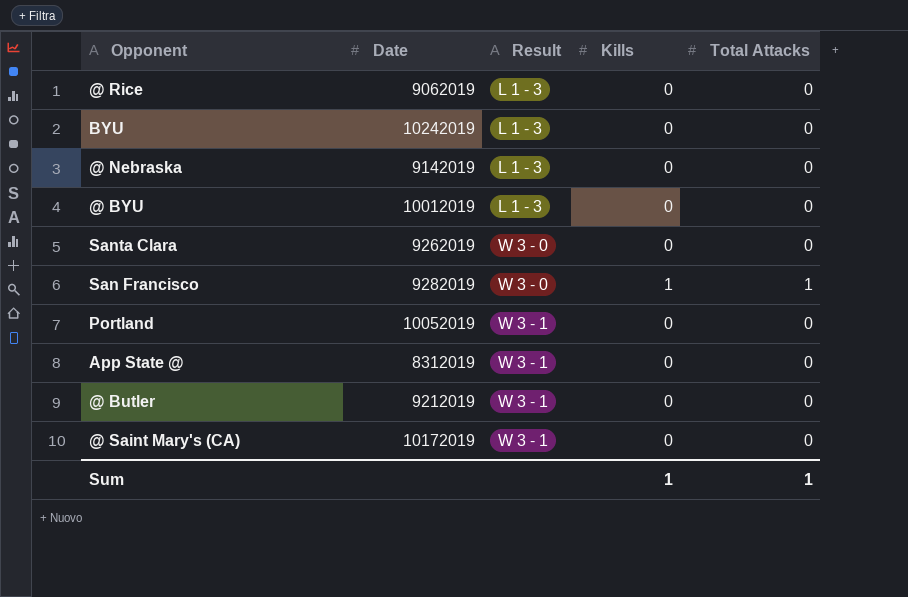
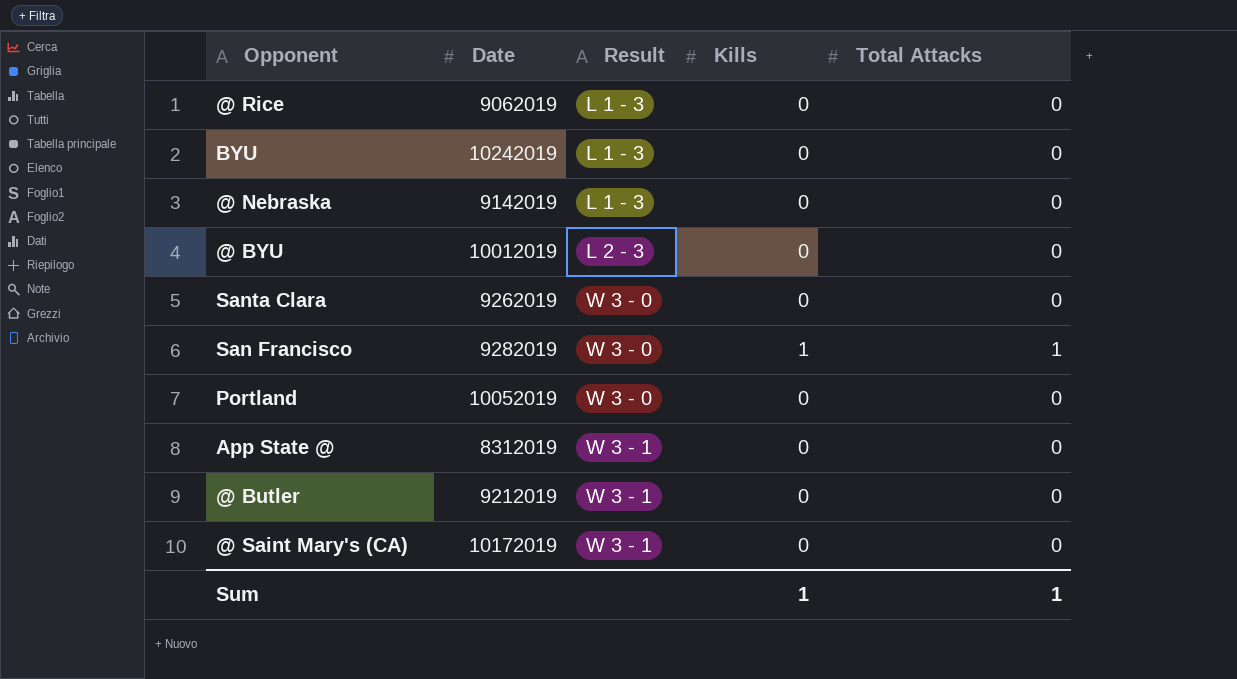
@ BYU | Result: L 1 - 3 -> L 2 - 3
Portland | Result: W 3 - 1 -> W 3 - 0

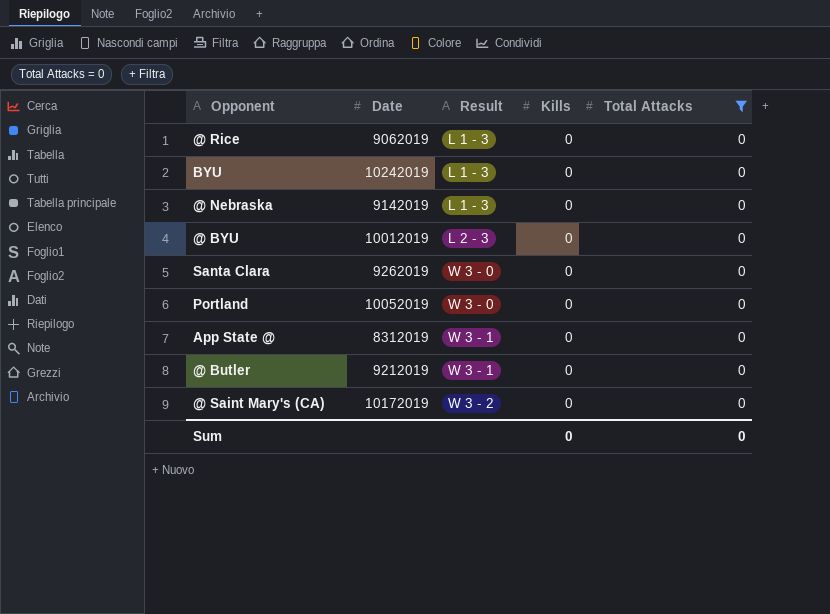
filter: none -> Total Attacks = 0
@ Saint Mary's (CA) | Result: W 3 - 1 -> W 3 - 2
Sum | Kills: 1 -> 0
Sum | Total Attacks: 1 -> 0

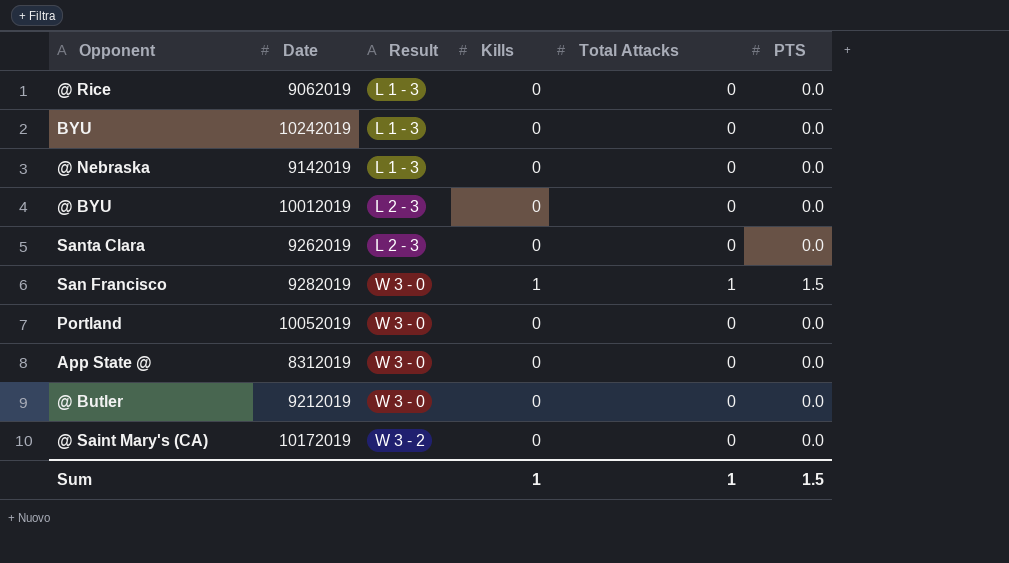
filter: Total Attacks = 0 -> none
column PTS | position: none -> 6
Santa Clara | Result: W 3 - 0 -> L 2 - 3
App State @ | Result: W 3 - 1 -> W 3 - 0
@ Butler | Result: W 3 - 1 -> W 3 - 0
Sum | Kills: 0 -> 1
Sum | Total Attacks: 0 -> 1

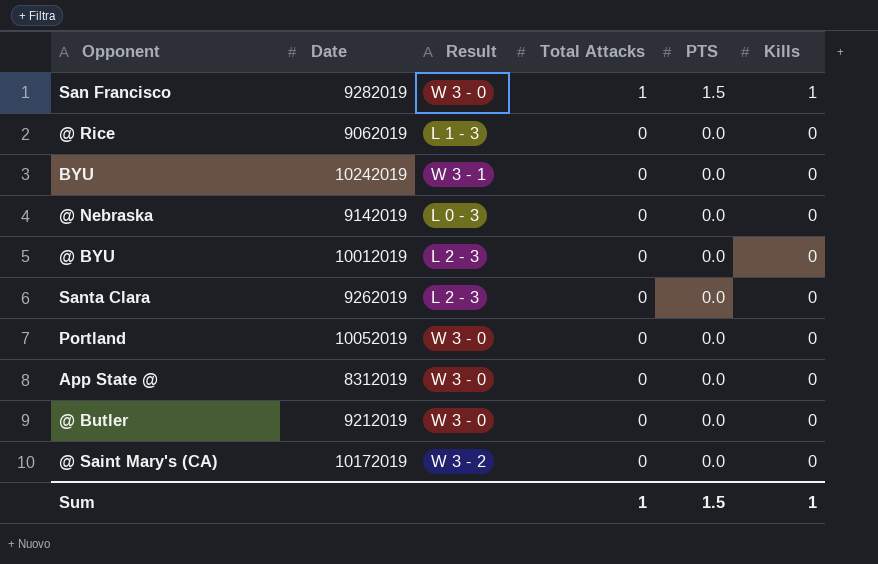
row order: Result ascending -> Total Attacks descending
column Kills | position: 4 -> 6
BYU | Result: L 1 - 3 -> W 3 - 1
@ Nebraska | Result: L 1 - 3 -> L 0 - 3

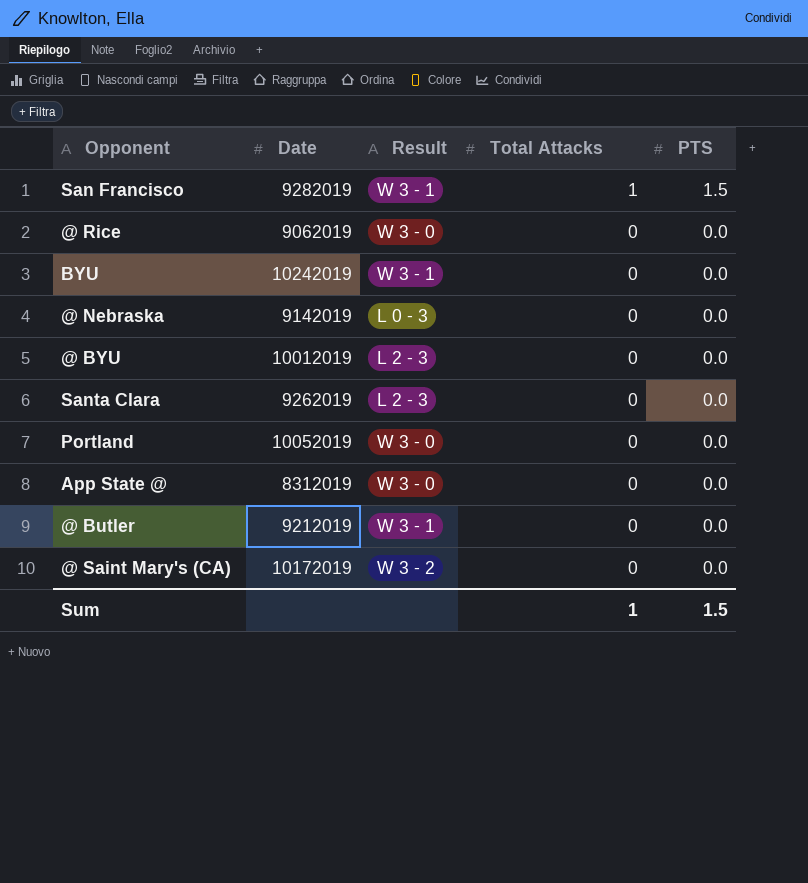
column Kills | position: 6 -> none
San Francisco | Result: W 3 - 0 -> W 3 - 1
@ Rice | Result: L 1 - 3 -> W 3 - 0
@ Butler | Result: W 3 - 0 -> W 3 - 1

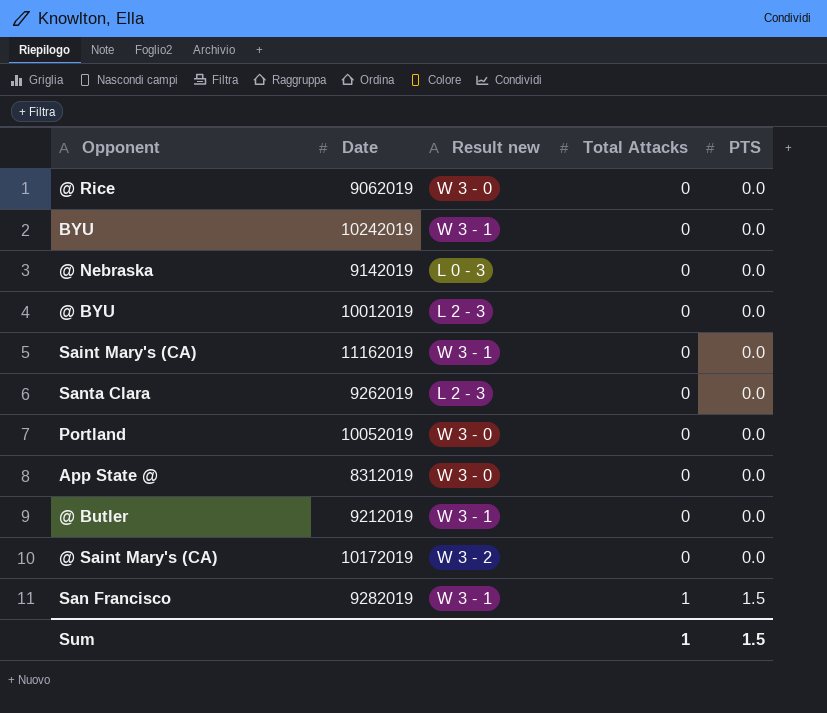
row order: Total Attacks descending -> Total Attacks ascending
column name: Result -> Result new
row Saint Mary's (CA): none -> 11162019 | W 3 - 1 | 0 | 0.0

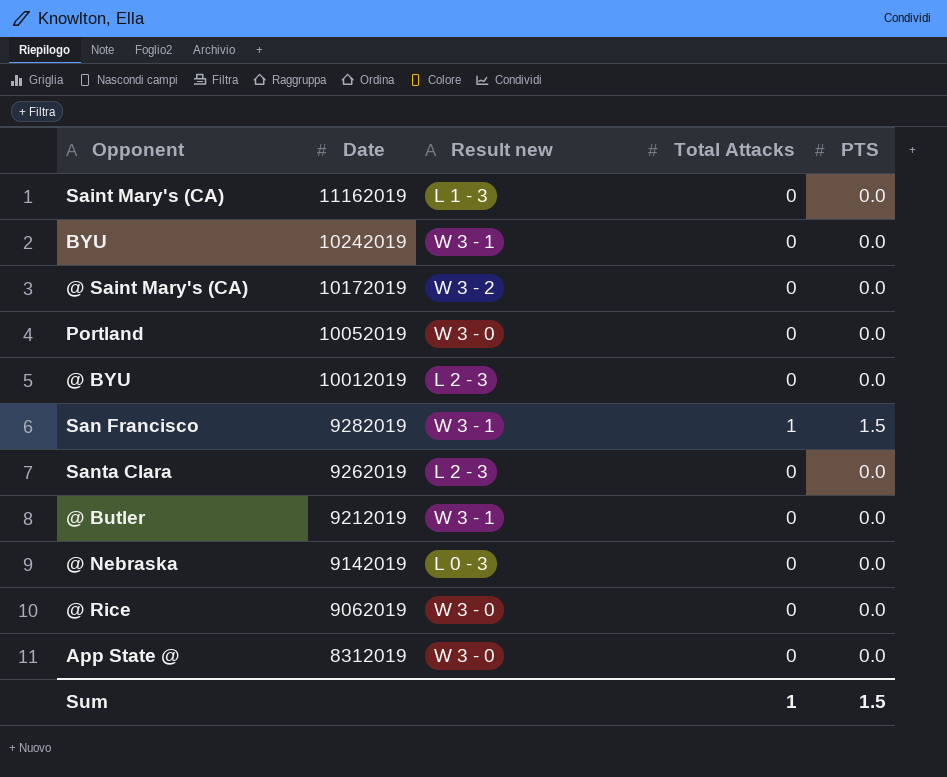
row order: Total Attacks ascending -> Date descending
Saint Mary's (CA) | Result new: W 3 - 1 -> L 1 - 3

